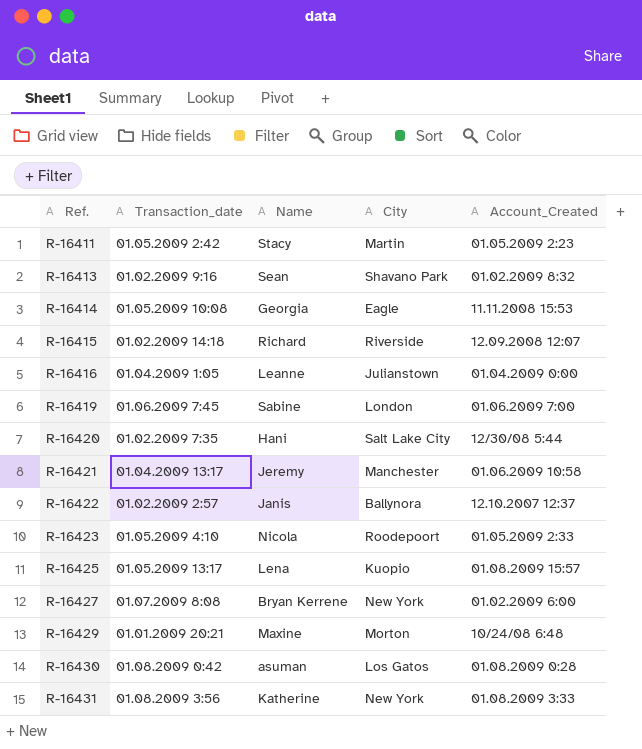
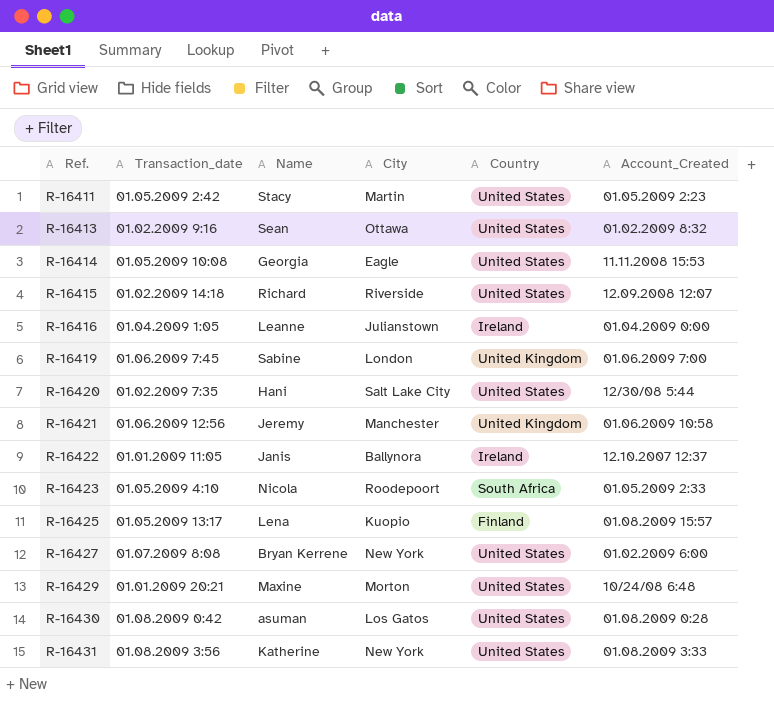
column Country | position: none -> 5
R-16413 | City: Shavano Park -> Ottawa
R-16421 | Transaction_date: 01.04.2009 13:17 -> 01.06.2009 12:56
R-16422 | Transaction_date: 01.02.2009 2:57 -> 01.01.2009 11:05

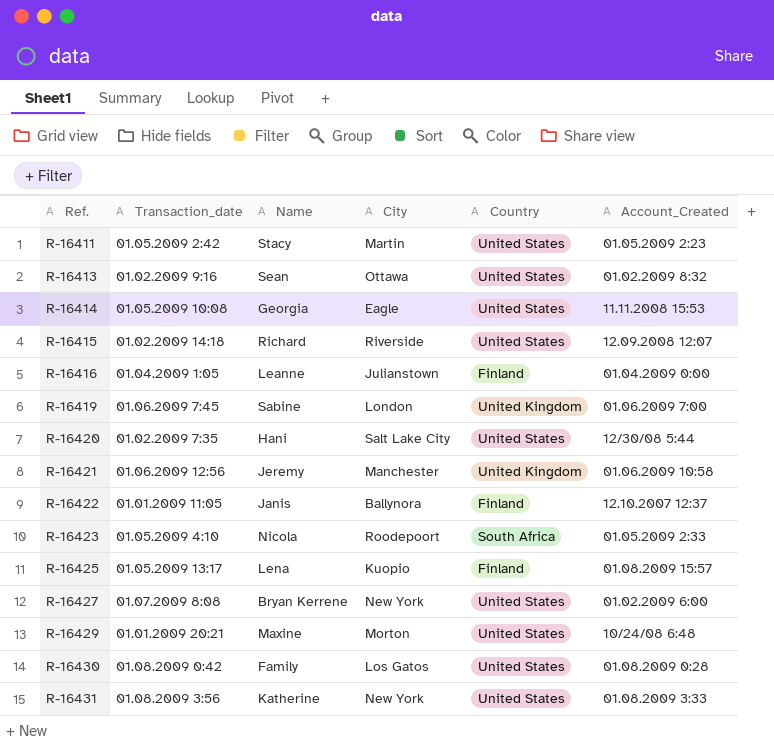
R-16416 | Country: Ireland -> Finland
R-16422 | Country: Ireland -> Finland
R-16430 | Name: asuman -> Family

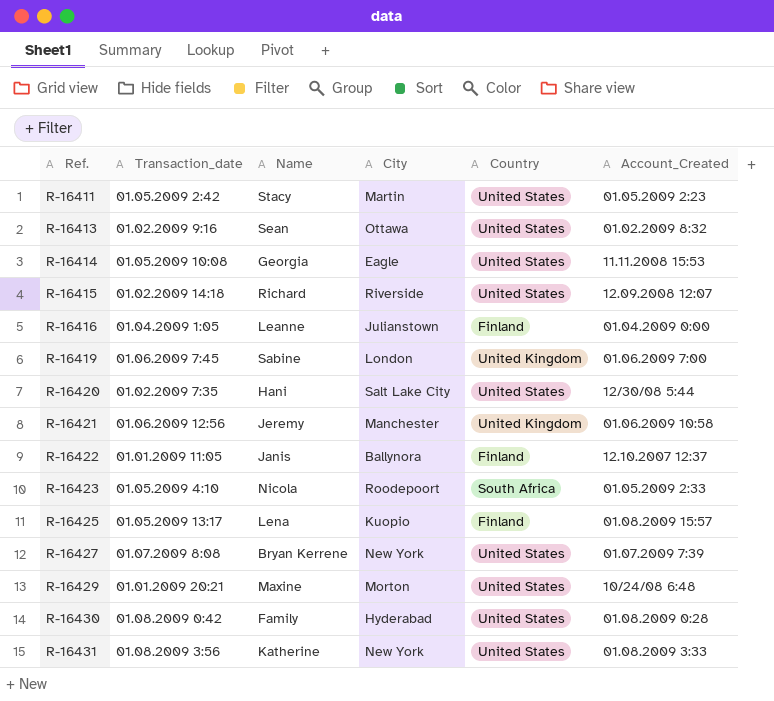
R-16427 | Account_Created: 01.02.2009 6:00 -> 01.07.2009 7:39
R-16430 | City: Los Gatos -> Hyderabad

